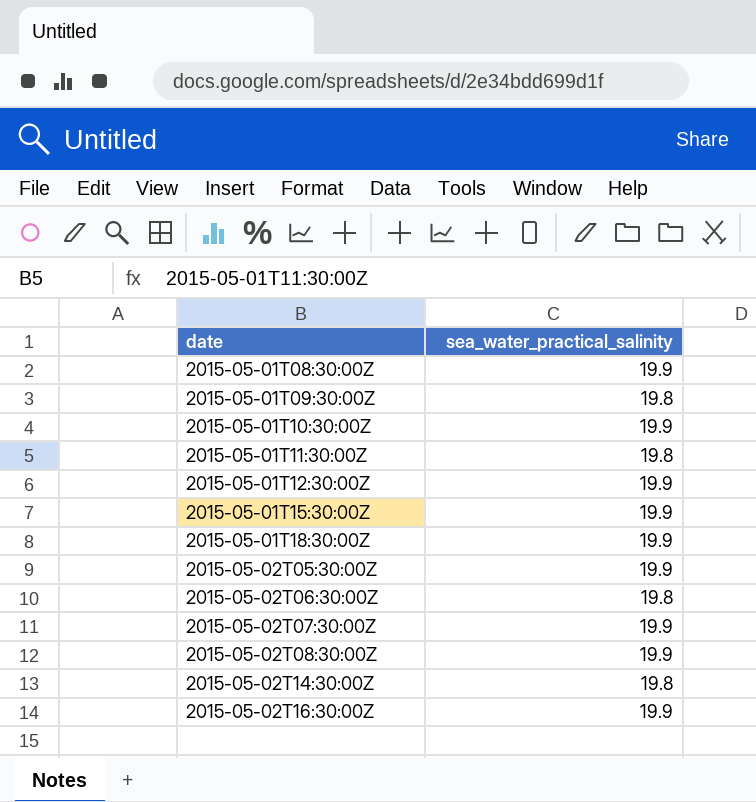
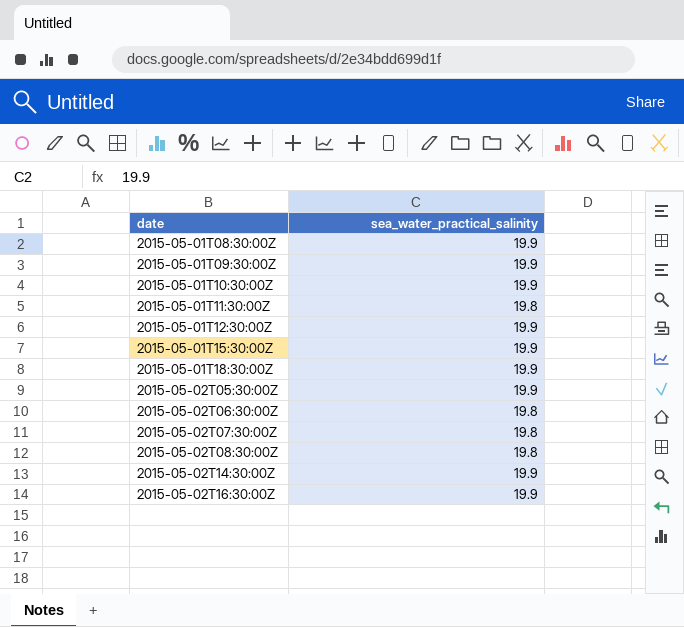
2015-05-01T09:30:00Z | sea_water_practical_salinity: 19.8 -> 19.9
2015-05-02T07:30:00Z | sea_water_practical_salinity: 19.9 -> 19.8
2015-05-02T08:30:00Z | sea_water_practical_salinity: 19.9 -> 19.8
2015-05-02T14:30:00Z | sea_water_practical_salinity: 19.8 -> 19.9

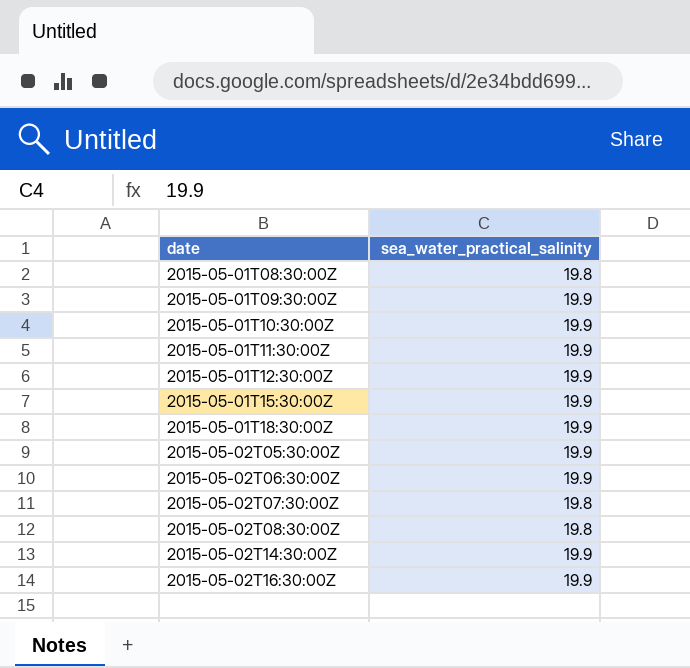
2015-05-01T08:30:00Z | sea_water_practical_salinity: 19.9 -> 19.8
2015-05-01T11:30:00Z | sea_water_practical_salinity: 19.8 -> 19.9
2015-05-02T06:30:00Z | sea_water_practical_salinity: 19.8 -> 19.9

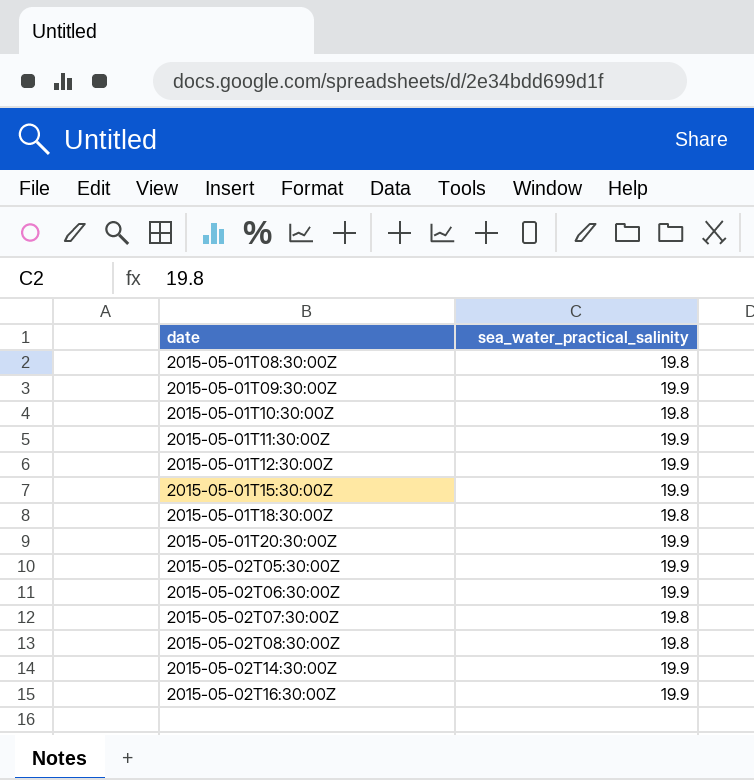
2015-05-01T10:30:00Z | sea_water_practical_salinity: 19.9 -> 19.8
2015-05-01T18:30:00Z | sea_water_practical_salinity: 19.9 -> 19.8
row 2015-05-01T20:30:00Z: none -> 19.9

